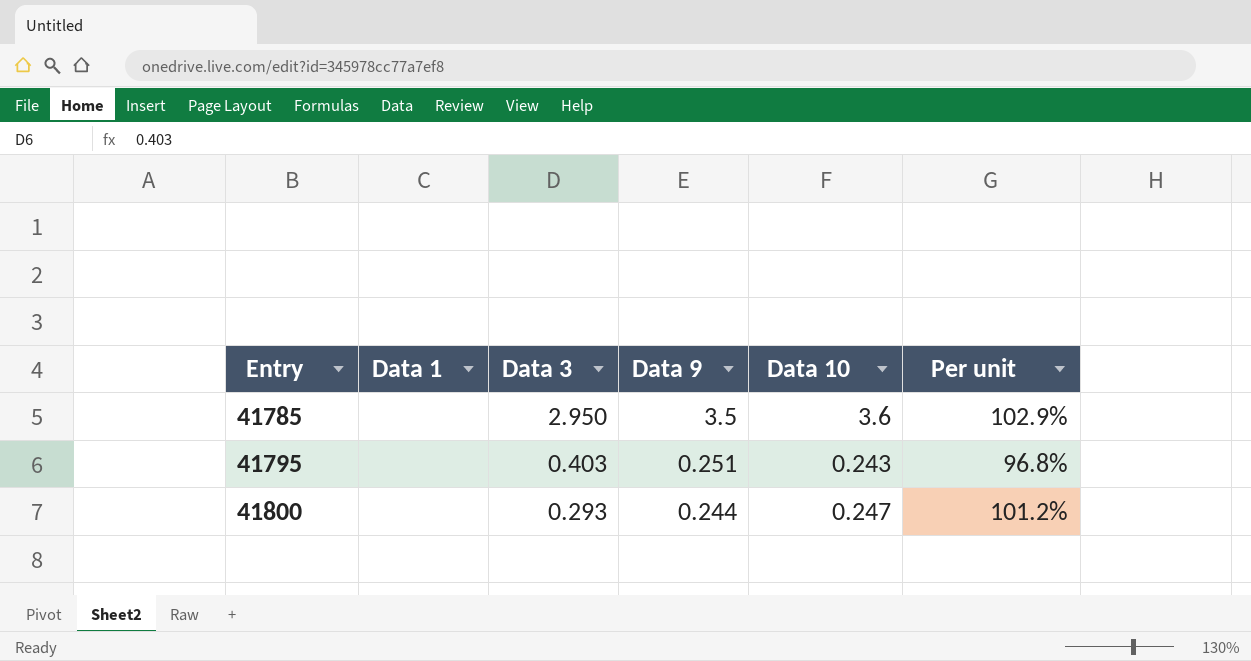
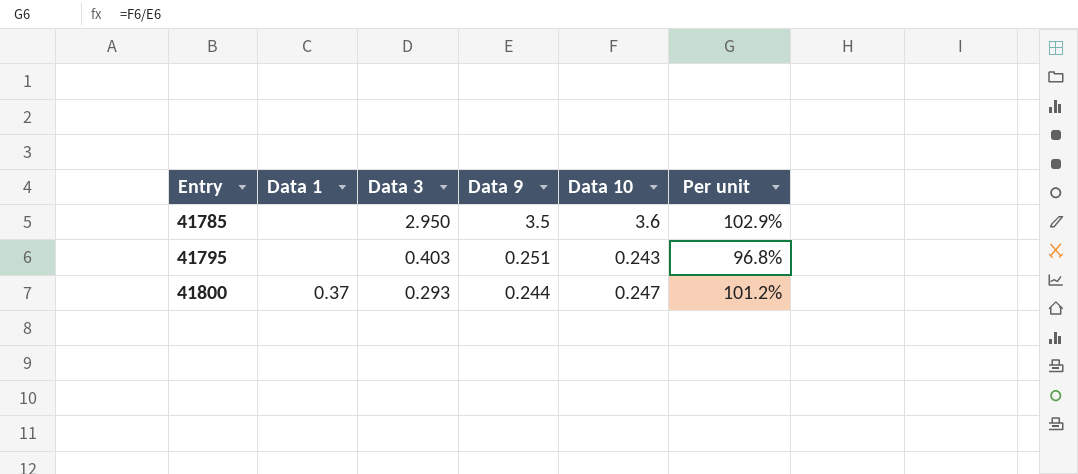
41800 | Data 1: none -> 0.37

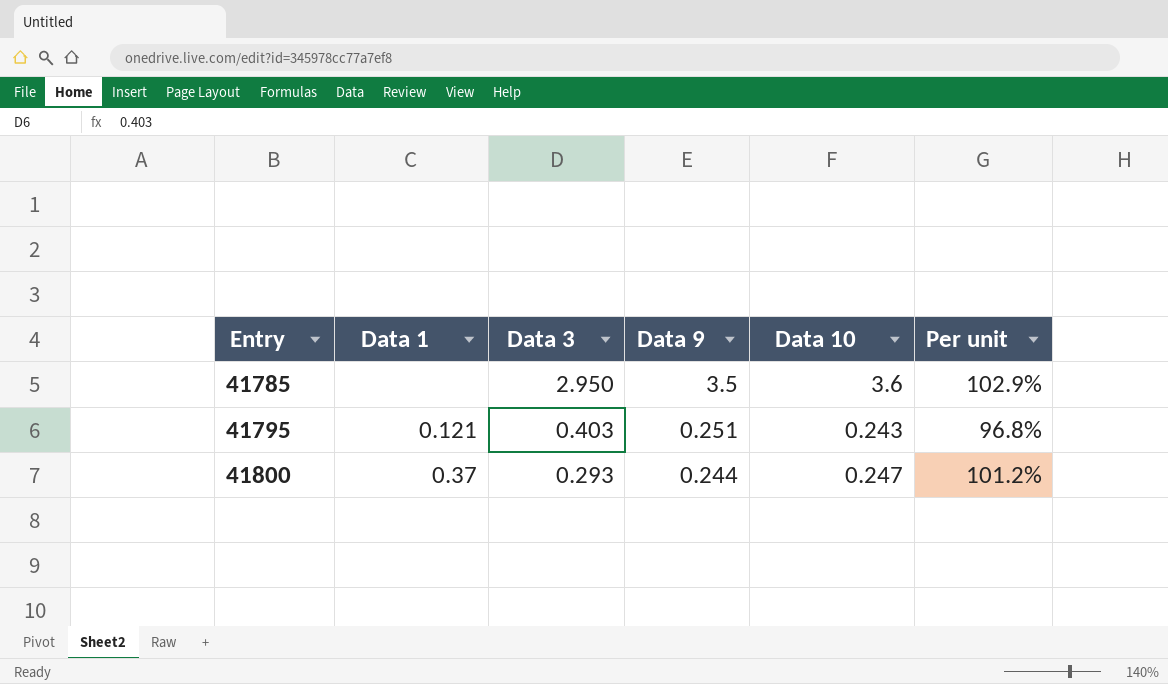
41795 | Data 1: none -> 0.121

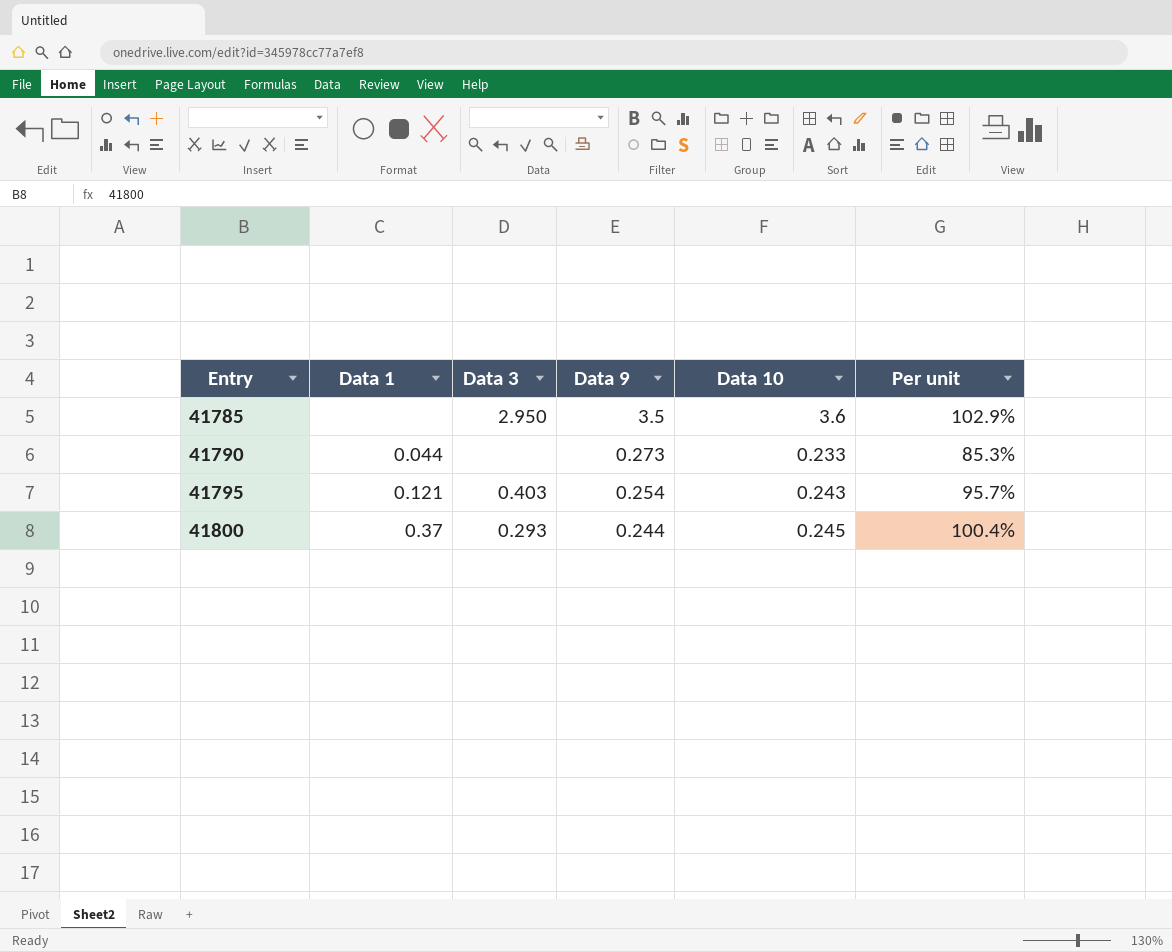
row 41790: none -> 0.044 | none | 0.273 | 0.233 | 85.3%
41795 | Data 9: 0.251 -> 0.254
41795 | Per unit: 96.8% -> 95.7%
41800 | Data 10: 0.247 -> 0.245
41800 | Per unit: 101.2% -> 100.4%

